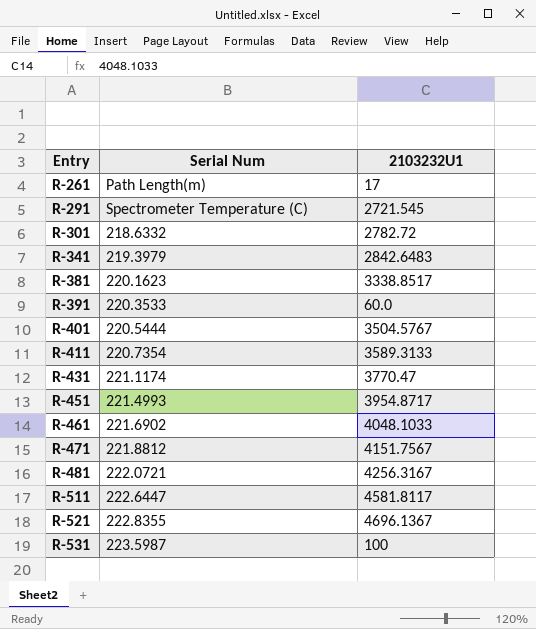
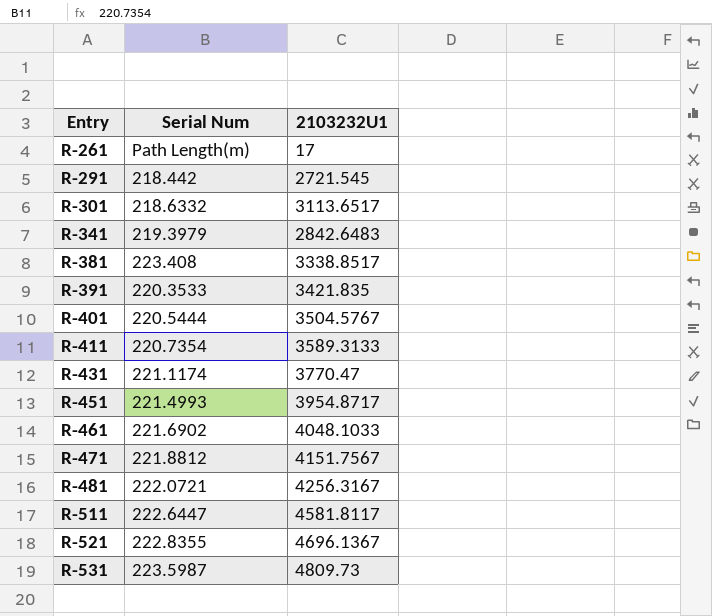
R-291 | Serial Num: Spectrometer Temperature (C) -> 218.442
R-301 | 2103232U1: 2782.72 -> 3113.6517
R-381 | Serial Num: 220.1623 -> 223.408
R-391 | 2103232U1: 60.0 -> 3421.835
R-531 | 2103232U1: 100 -> 4809.73

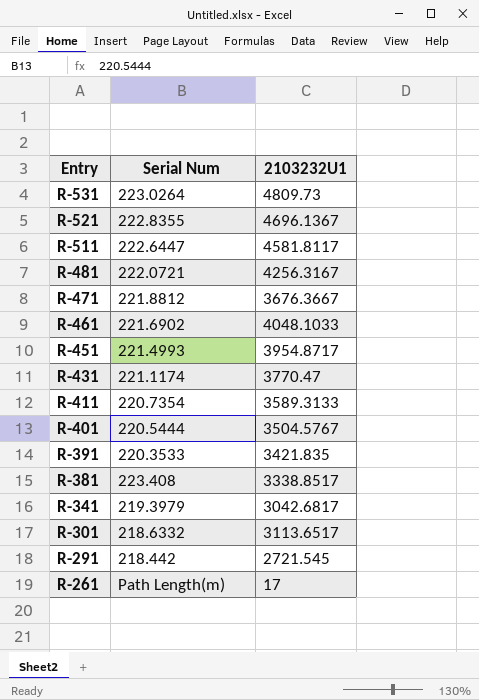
row order: Entry ascending -> Entry descending
R-531 | Serial Num: 223.5987 -> 223.0264
R-471 | 2103232U1: 4151.7567 -> 3676.3667
R-341 | 2103232U1: 2842.6483 -> 3042.6817

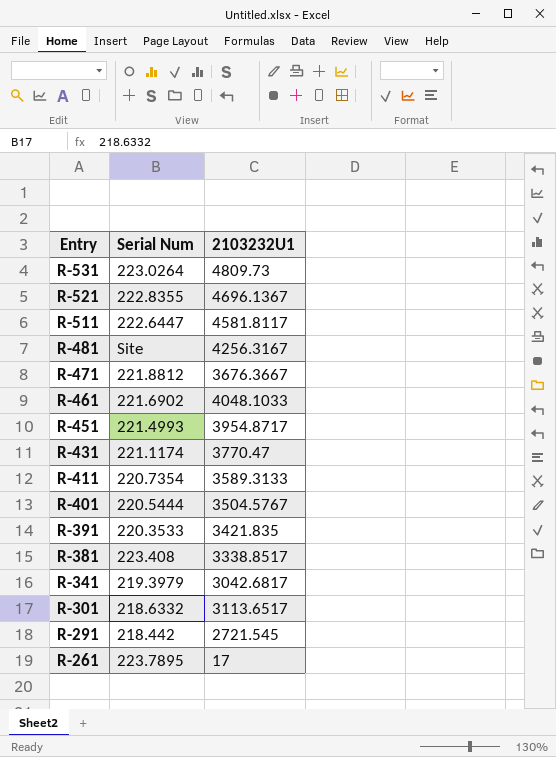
R-481 | Serial Num: 222.0721 -> Site
R-261 | Serial Num: Path Length(m) -> 223.7895

